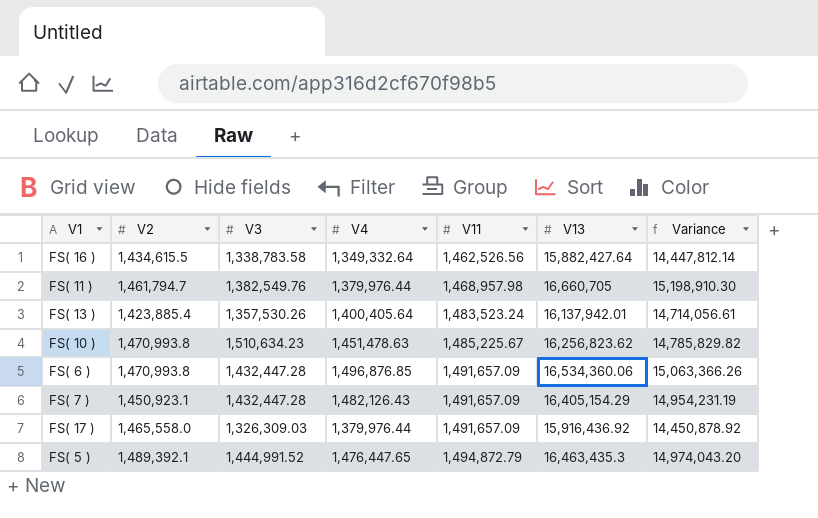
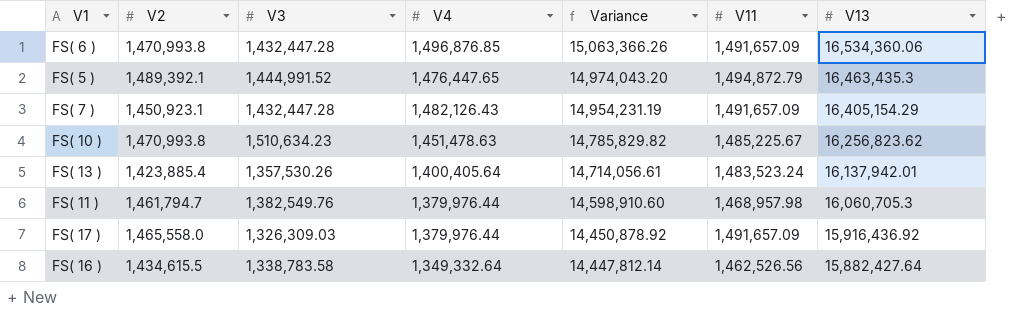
row order: V11 ascending -> Variance descending
column Variance | position: 7 -> 5
FS( 11 ) | Variance: 15,198,910.30 -> 14,598,910.60
FS( 11 ) | V13: 16,660,705 -> 16,060,705.3

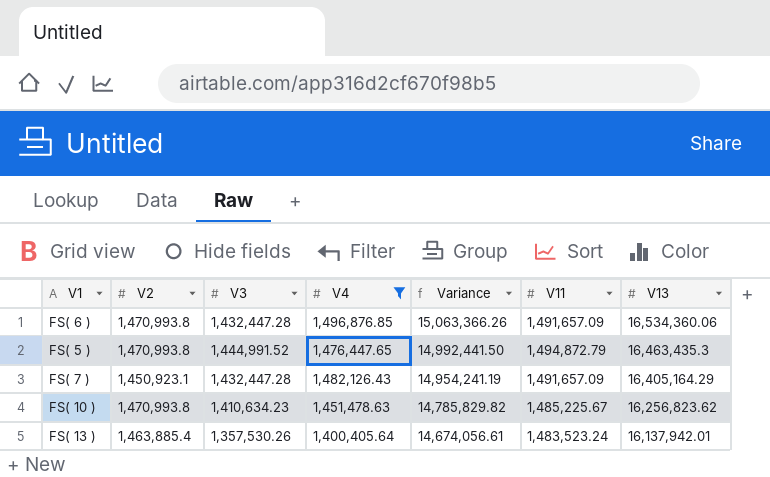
filter: none -> V4 >= 1,400,405.64
FS( 5 ) | V2: 1,489,392.1 -> 1,470,993.8
FS( 5 ) | Variance: 14,974,043.20 -> 14,992,441.50
FS( 7 ) | Variance: 14,954,231.19 -> 14,954,241.19
FS( 7 ) | V13: 16,405,154.29 -> 16,405,164.29
FS( 10 ) | V3: 1,510,634.23 -> 1,410,634.23
FS( 13 ) | V2: 1,423,885.4 -> 1,463,885.4
FS( 13 ) | Variance: 14,714,056.61 -> 14,674,056.61

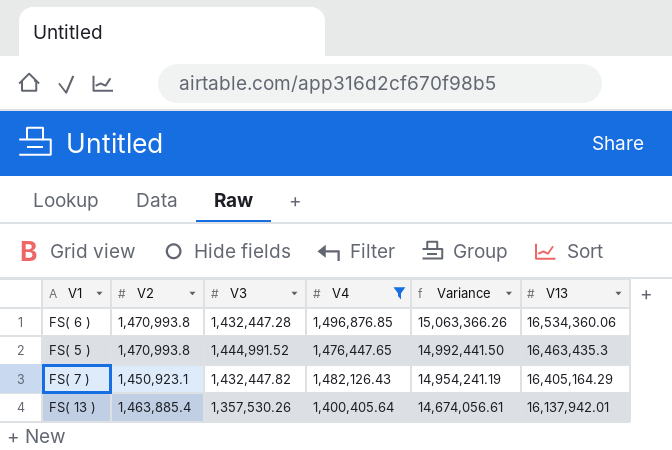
column V11 | position: 6 -> none
row FS( 10 ): 1,470,993.8 | 1,410,634.23 | 1,451,478.63 | 14,785,829.82 | 1,485,225.67 | 16,256,823.62 -> none
FS( 7 ) | V3: 1,432,447.28 -> 1,432,447.82

